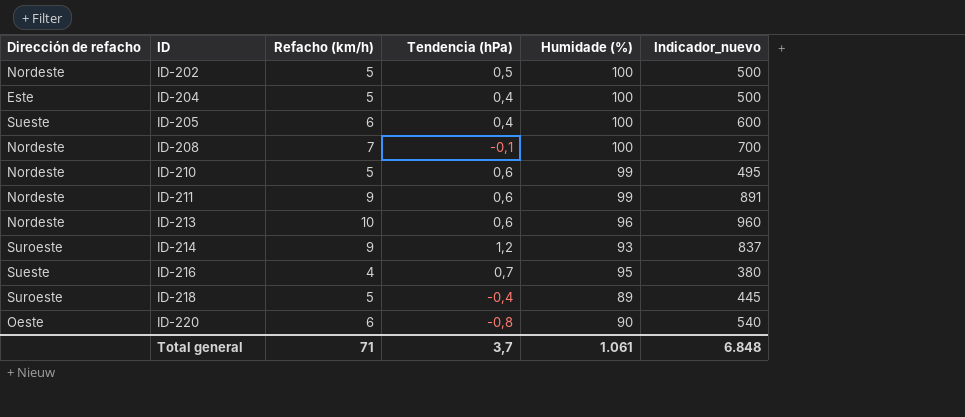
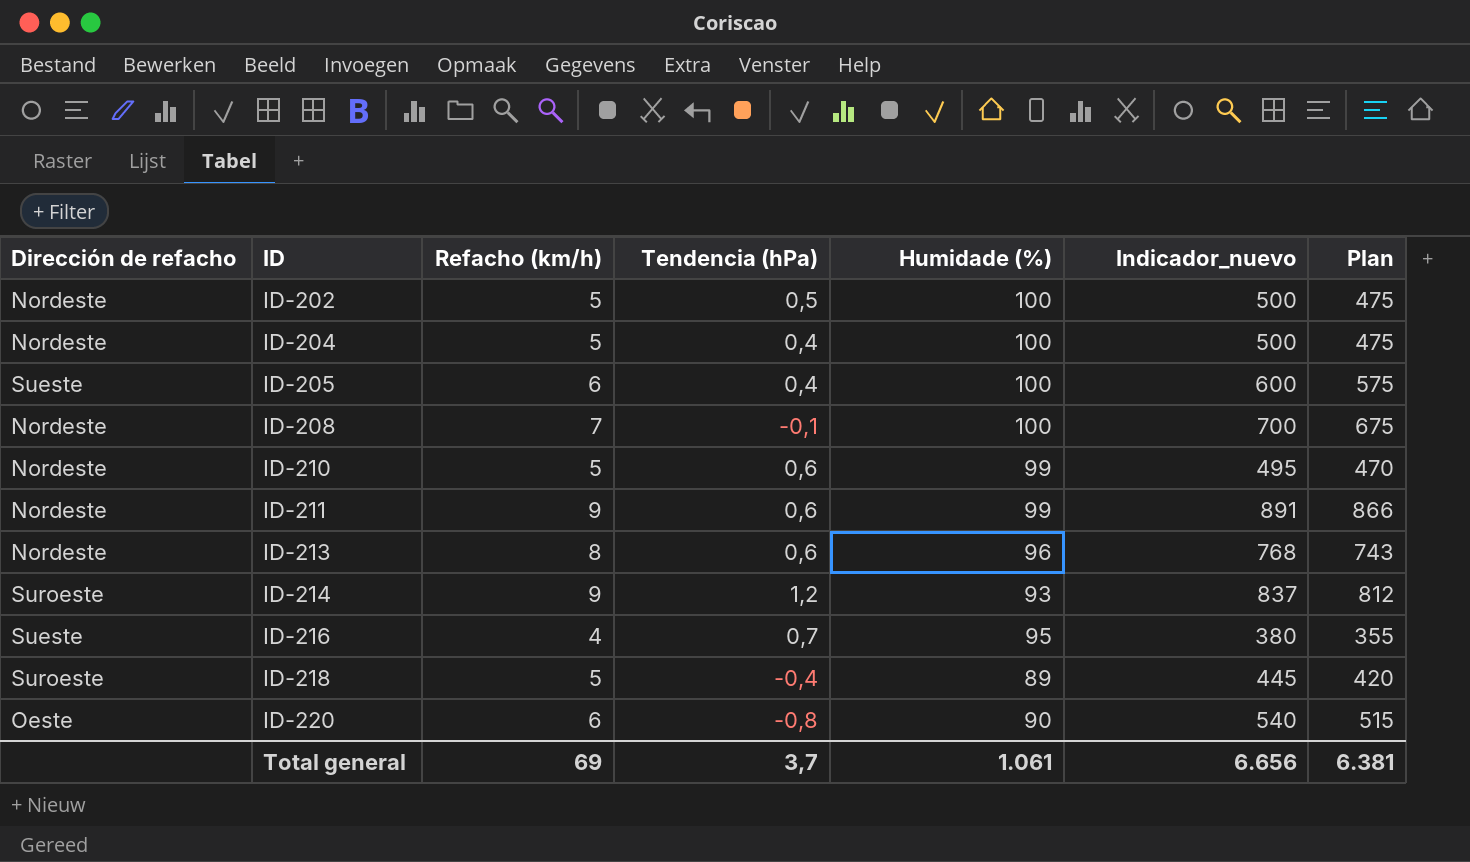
column Plan | formula: none -> [Indicador_nuevo] - 25
ID-204 | Dirección de refacho: Este -> Nordeste
ID-213 | Refacho (km/h): 10 -> 8
ID-213 | Indicador_nuevo: 960 -> 768
Total general | Refacho (km/h): 71 -> 69
Total general | Indicador_nuevo: 6.848 -> 6.656

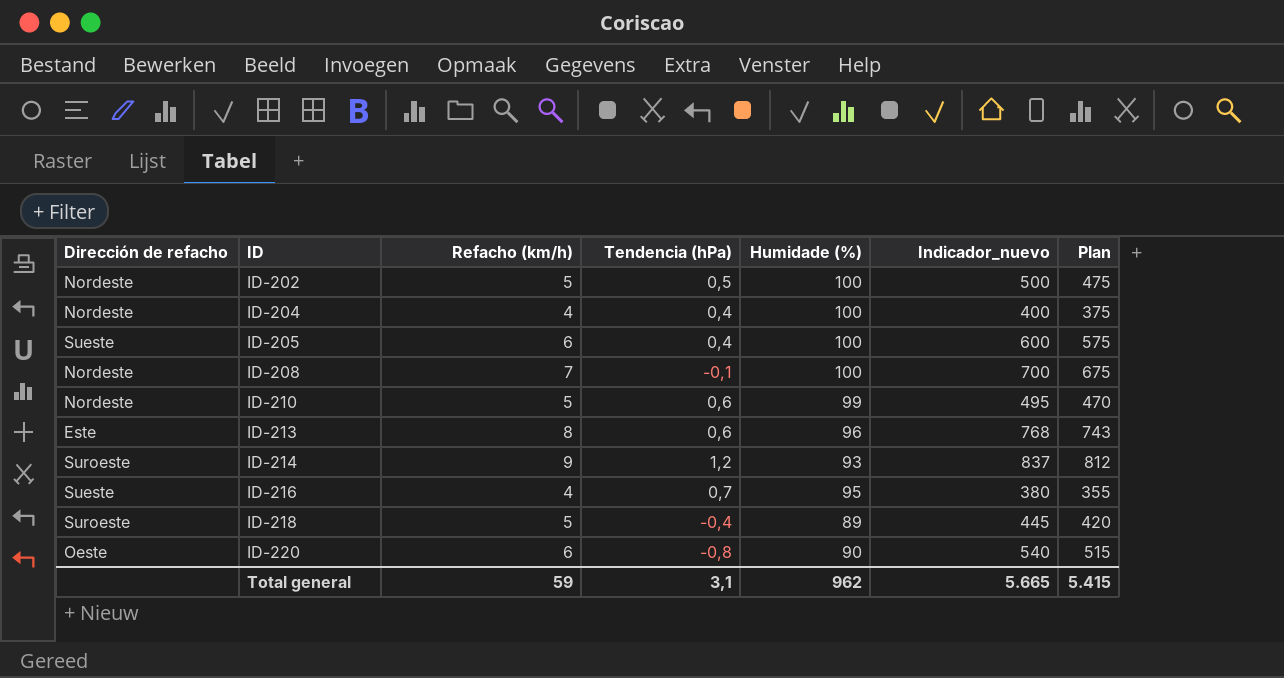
row ID-211: Nordeste | 9 | 0,6 | 99 | 891 | 866 -> none
ID-204 | Refacho (km/h): 5 -> 4
ID-204 | Indicador_nuevo: 500 -> 400
ID-204 | Plan: 475 -> 375
ID-213 | Dirección de refacho: Nordeste -> Este
Total general | Refacho (km/h): 69 -> 59
Total general | Tendencia (hPa): 3,7 -> 3,1
Total general | Humidade (%): 1.061 -> 962
Total general | Indicador_nuevo: 6.656 -> 5.665
Total general | Plan: 6.381 -> 5.415

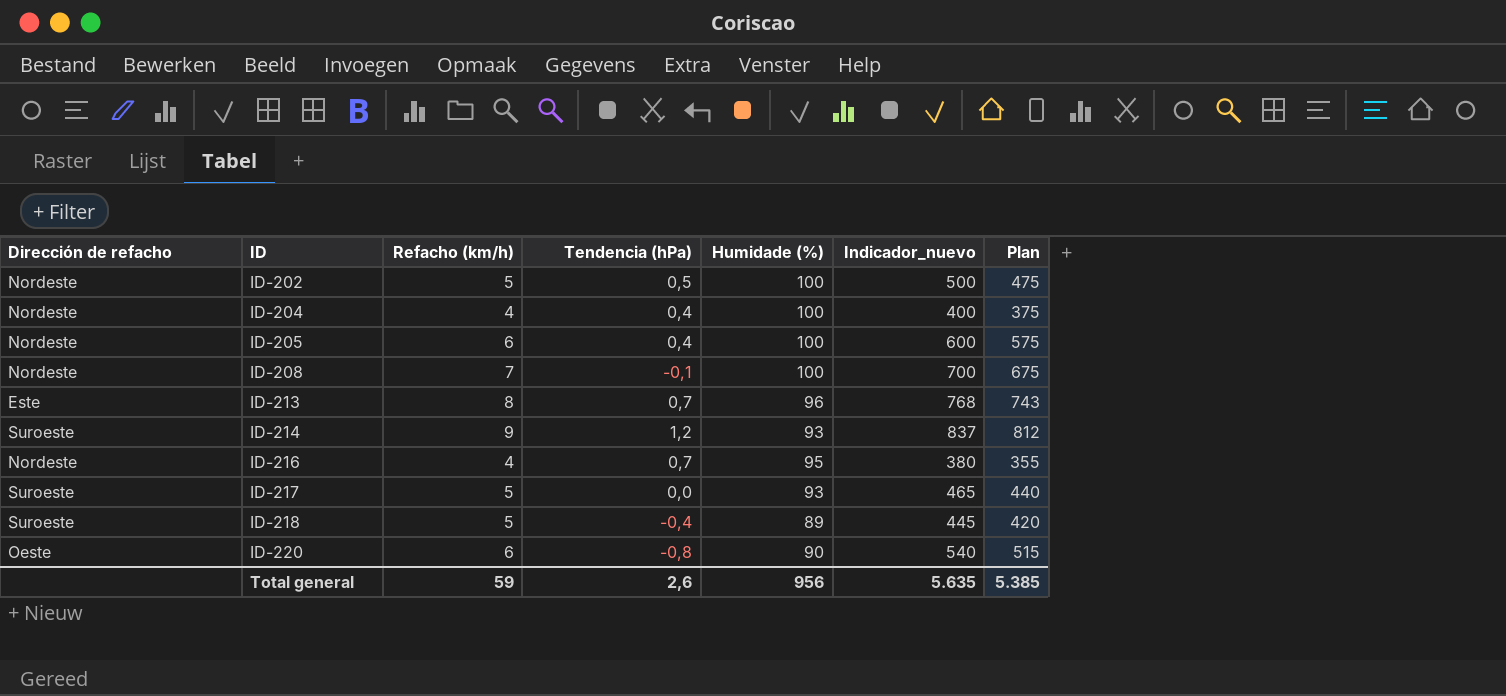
row ID-210: Nordeste | 5 | 0,6 | 99 | 495 | 470 -> none
ID-205 | Dirección de refacho: Sueste -> Nordeste
ID-213 | Tendencia (hPa): 0,6 -> 0,7
ID-216 | Dirección de refacho: Sueste -> Nordeste
row ID-217: none -> Suroeste | 5 | 0,0 | 93 | 465 | 440
Total general | Tendencia (hPa): 3,1 -> 2,6
Total general | Humidade (%): 962 -> 956
Total general | Indicador_nuevo: 5.665 -> 5.635
Total general | Plan: 5.415 -> 5.385

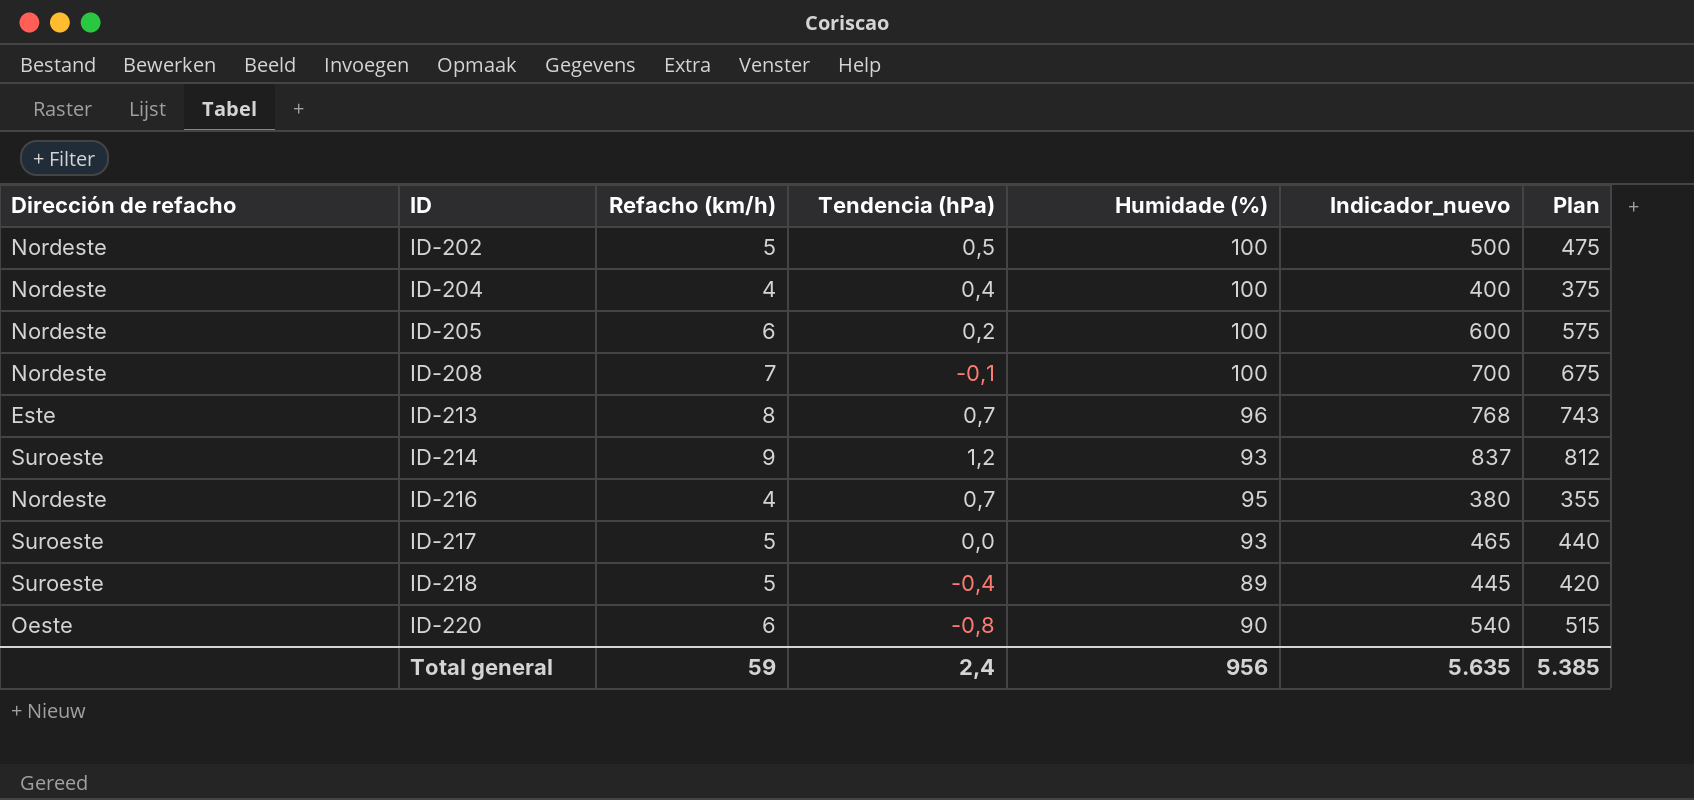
ID-205 | Tendencia (hPa): 0,4 -> 0,2
Total general | Tendencia (hPa): 2,6 -> 2,4

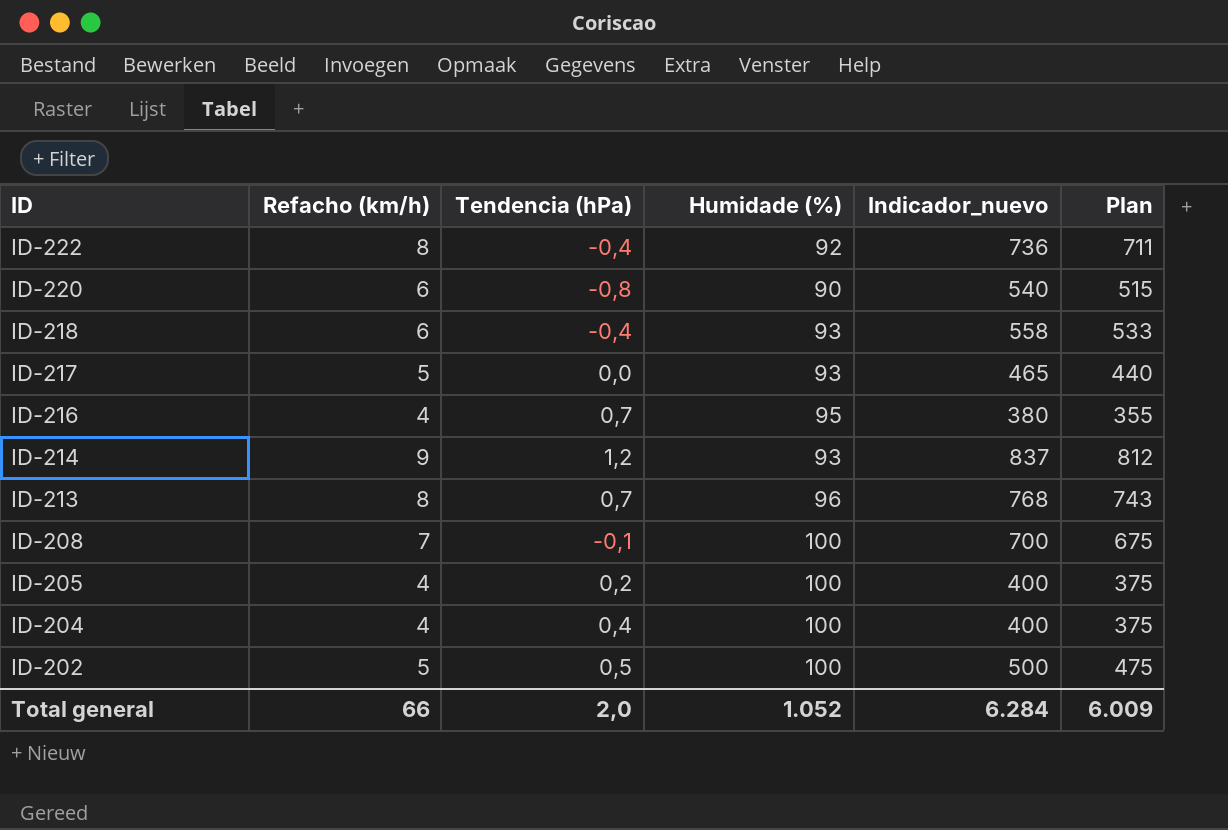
row order: ID ascending -> ID descending
column Dirección de refacho | position: 1 -> none
row ID-222: none -> 8 | -0,4 | 92 | 736 | 711
ID-218 | Refacho (km/h): 5 -> 6
ID-218 | Humidade (%): 89 -> 93
ID-218 | Indicador_nuevo: 445 -> 558
ID-218 | Plan: 420 -> 533
ID-205 | Refacho (km/h): 6 -> 4
ID-205 | Indicador_nuevo: 600 -> 400
ID-205 | Plan: 575 -> 375
Total general | Refacho (km/h): 59 -> 66
Total general | Tendencia (hPa): 2,4 -> 2,0
Total general | Humidade (%): 956 -> 1.052
Total general | Indicador_nuevo: 5.635 -> 6.284
Total general | Plan: 5.385 -> 6.009

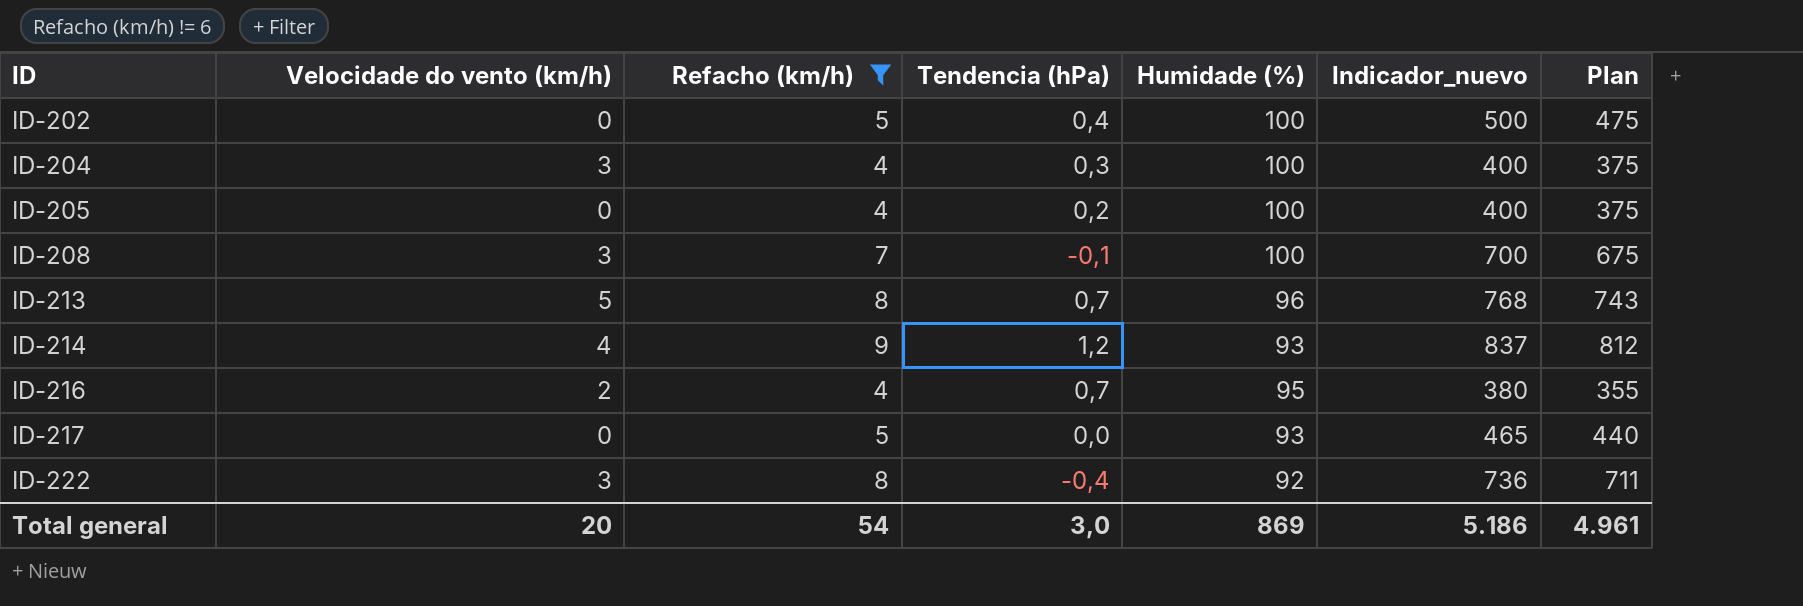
filter: none -> Refacho (km/h) != 6
row order: ID descending -> ID ascending
column Velocidade do vento (km/h) | position: none -> 2
ID-202 | Tendencia (hPa): 0,5 -> 0,4
ID-204 | Tendencia (hPa): 0,4 -> 0,3
Total general | Refacho (km/h): 66 -> 54
Total general | Tendencia (hPa): 2,0 -> 3,0
Total general | Humidade (%): 1.052 -> 869
Total general | Indicador_nuevo: 6.284 -> 5.186
Total general | Plan: 6.009 -> 4.961

